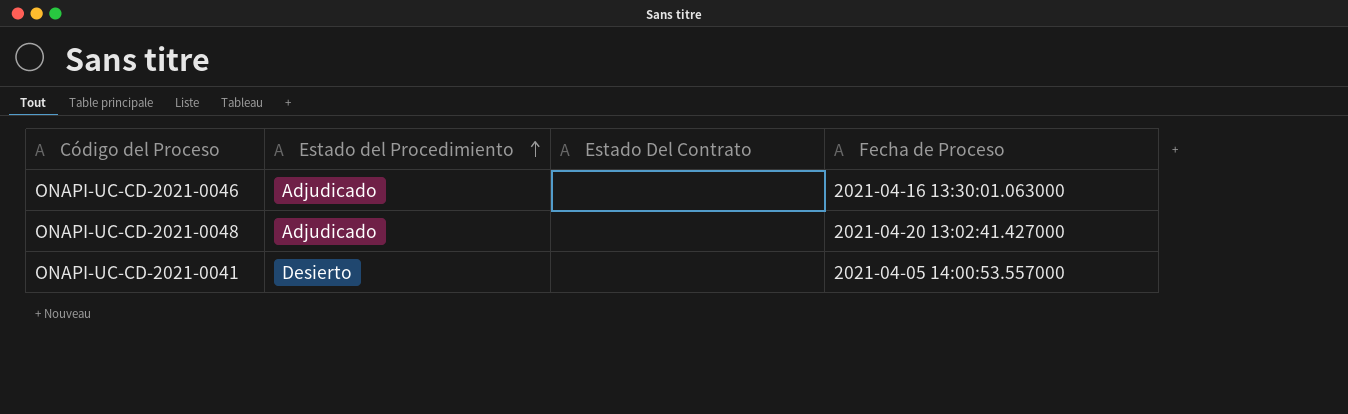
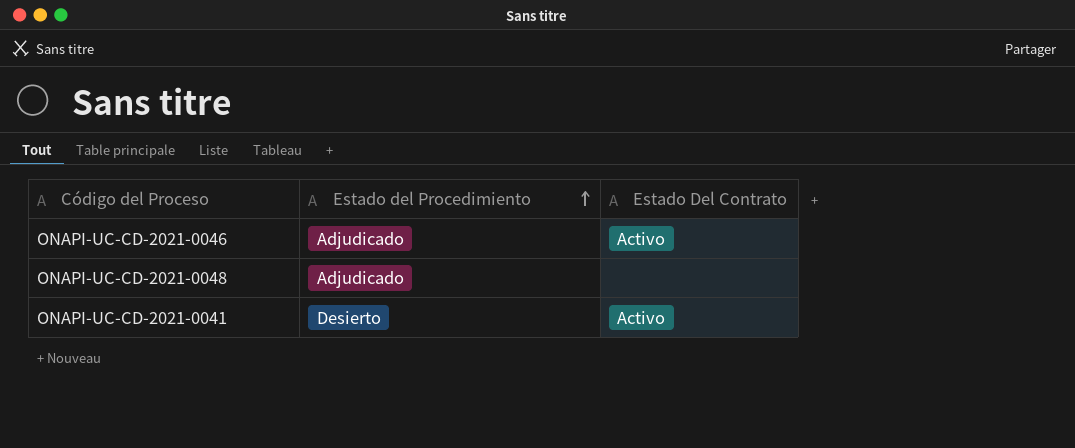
column Fecha de Proceso | position: 4 -> none
ONAPI-UC-CD-2021-0046 | Estado Del Contrato: none -> Activo
ONAPI-UC-CD-2021-0041 | Estado Del Contrato: none -> Activo

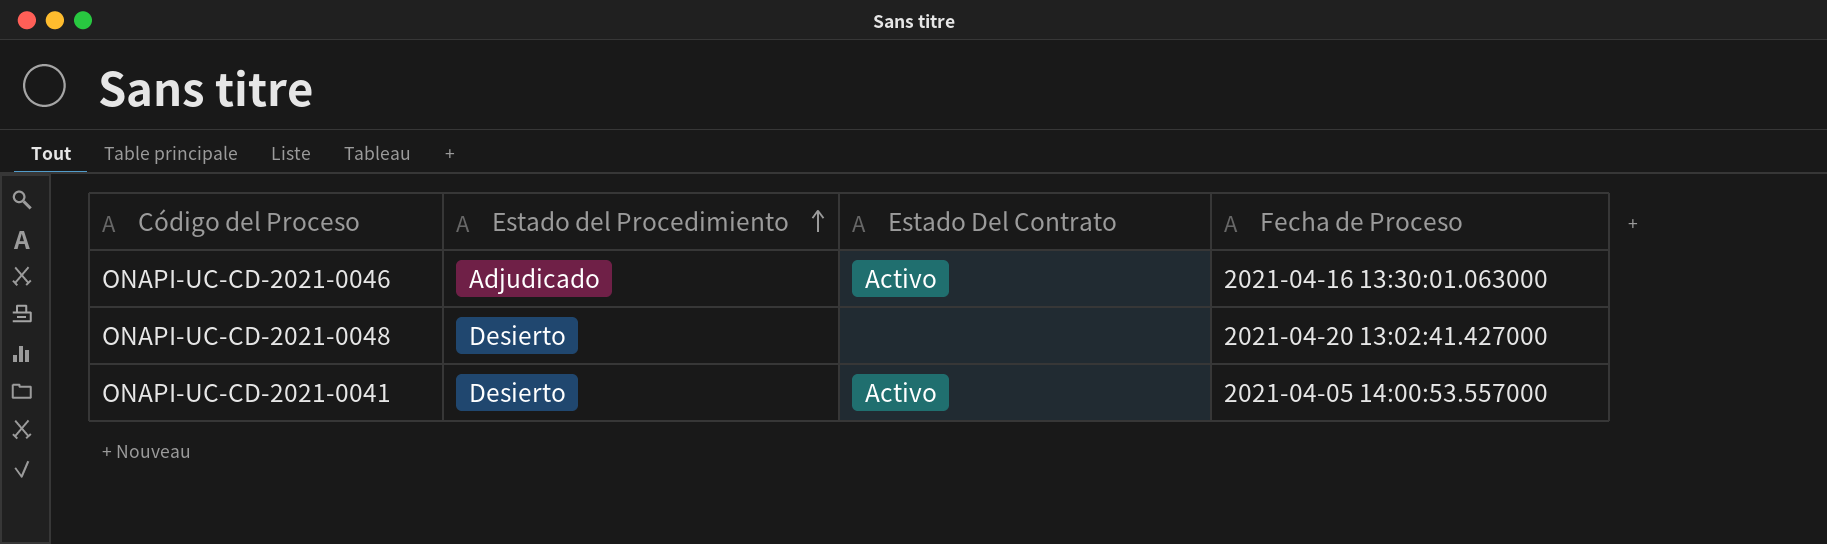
column Fecha de Proceso | position: none -> 4
ONAPI-UC-CD-2021-0048 | Estado del Procedimiento: Adjudicado -> Desierto

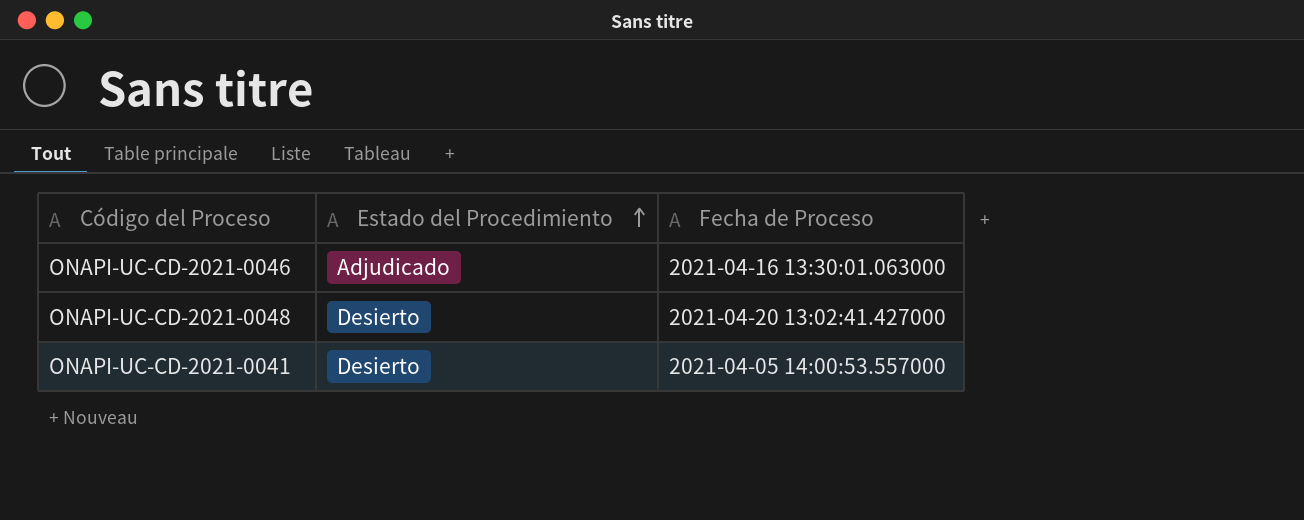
column Estado Del Contrato | position: 3 -> none

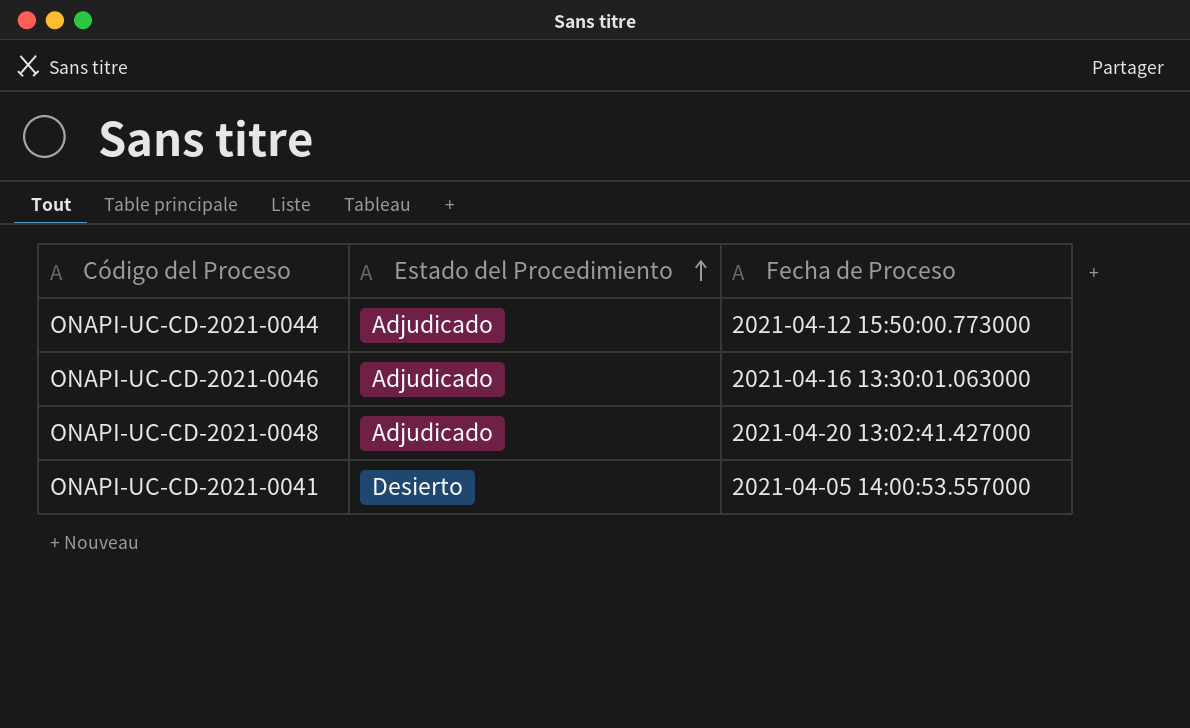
row ONAPI-UC-CD-2021-0044: none -> Adjudicado | 2021-04-12 15:50:00.773000
ONAPI-UC-CD-2021-0048 | Estado del Procedimiento: Desierto -> Adjudicado

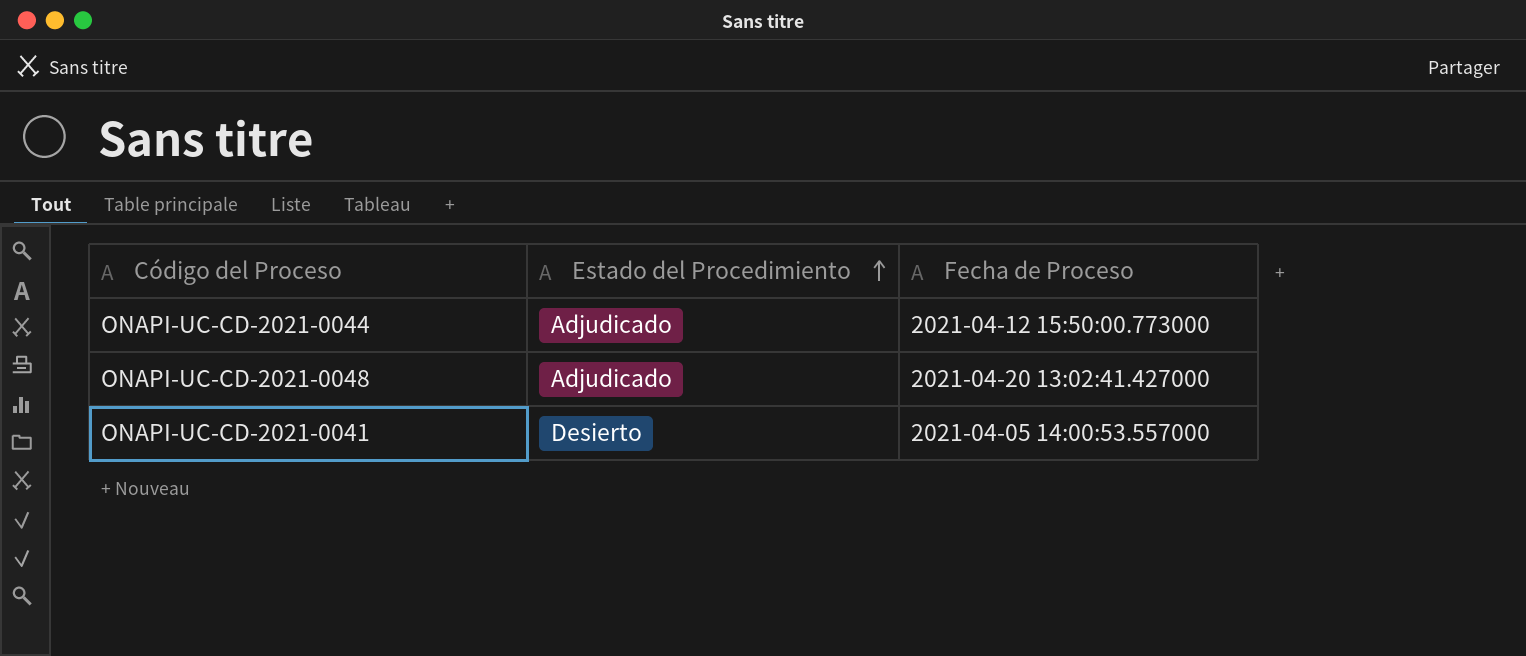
row ONAPI-UC-CD-2021-0046: Adjudicado | 2021-04-16 13:30:01.063000 -> none

